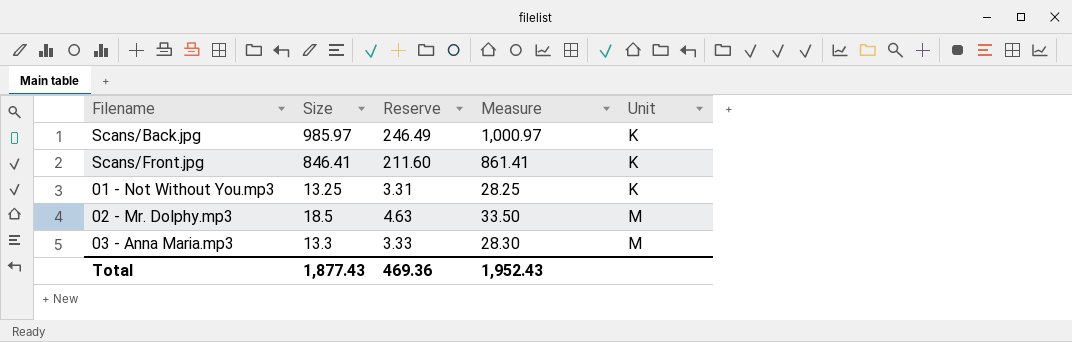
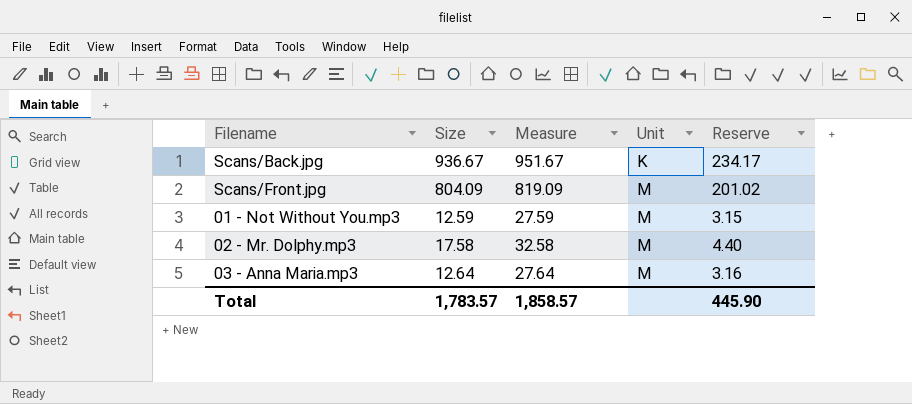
column Reserve | position: 3 -> 5
Scans/Back.jpg | Size: 985.97 -> 936.67
Scans/Back.jpg | Measure: 1,000.97 -> 951.67
Scans/Back.jpg | Reserve: 246.49 -> 234.17
Scans/Front.jpg | Size: 846.41 -> 804.09
Scans/Front.jpg | Measure: 861.41 -> 819.09
Scans/Front.jpg | Unit: K -> M
Scans/Front.jpg | Reserve: 211.60 -> 201.02
01 - Not Without You.mp3 | Size: 13.25 -> 12.59
01 - Not Without You.mp3 | Measure: 28.25 -> 27.59
01 - Not Without You.mp3 | Unit: K -> M
01 - Not Without You.mp3 | Reserve: 3.31 -> 3.15
02 - Mr. Dolphy.mp3 | Size: 18.5 -> 17.58
02 - Mr. Dolphy.mp3 | Measure: 33.50 -> 32.58
02 - Mr. Dolphy.mp3 | Reserve: 4.63 -> 4.40
03 - Anna Maria.mp3 | Size: 13.3 -> 12.64
03 - Anna Maria.mp3 | Measure: 28.30 -> 27.64
03 - Anna Maria.mp3 | Reserve: 3.33 -> 3.16
Total | Size: 1,877.43 -> 1,783.57
Total | Measure: 1,952.43 -> 1,858.57
Total | Reserve: 469.36 -> 445.90

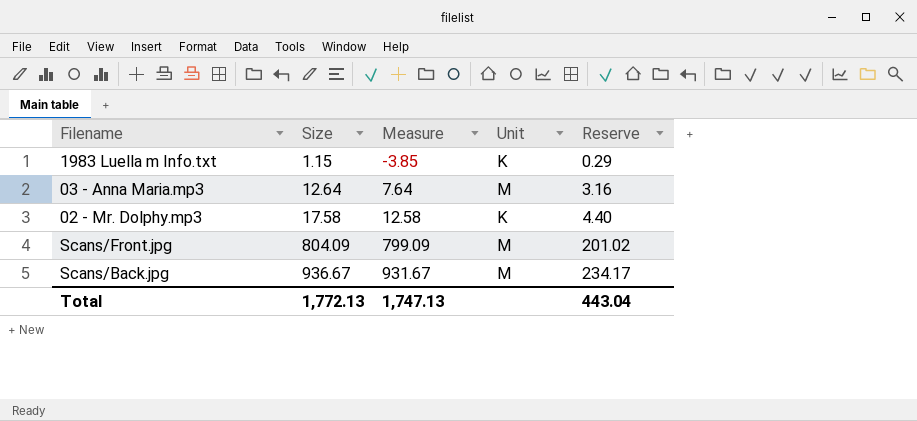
row order: Unit ascending -> Size ascending
column Measure | formula: [Size] + 15 -> [Size] - 5
row 01 - Not Without You.mp3: 12.59 | 27.59 | M | 3.15 -> none
row 1983 Luella m Info.txt: none -> 1.15 | -3.85 | K | 0.29
02 - Mr. Dolphy.mp3 | Unit: M -> K
Scans/Back.jpg | Unit: K -> M
Total | Size: 1,783.57 -> 1,772.13
Total | Measure: 1,858.57 -> 1,747.13
Total | Reserve: 445.90 -> 443.04

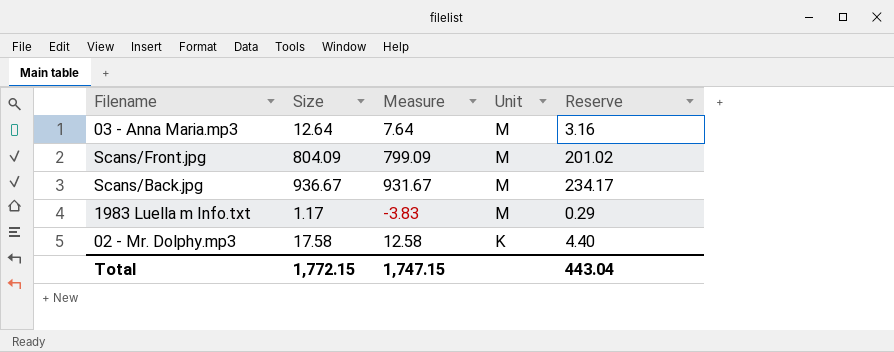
row order: Size ascending -> Unit descending
1983 Luella m Info.txt | Size: 1.15 -> 1.17
1983 Luella m Info.txt | Measure: -3.85 -> -3.83
1983 Luella m Info.txt | Unit: K -> M
Total | Size: 1,772.13 -> 1,772.15
Total | Measure: 1,747.13 -> 1,747.15

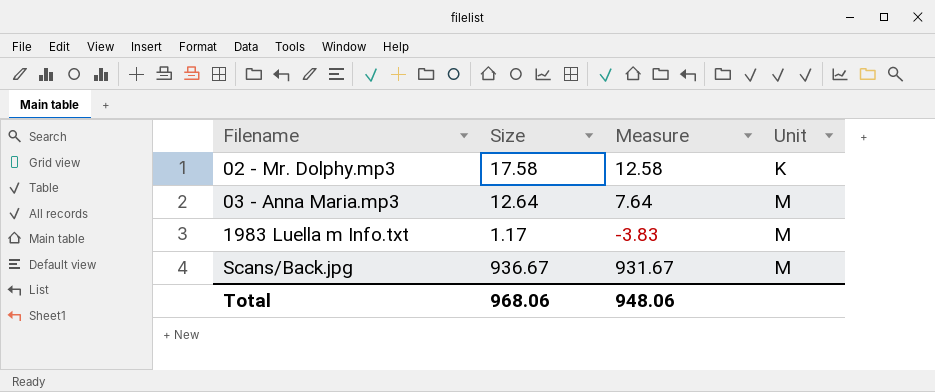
row order: Unit descending -> Filename ascending
column Reserve | formula: [Size] * 0.25 -> none
row Scans/Front.jpg: 804.09 | 799.09 | M | 201.02 -> none
Total | Size: 1,772.15 -> 968.06
Total | Measure: 1,747.15 -> 948.06

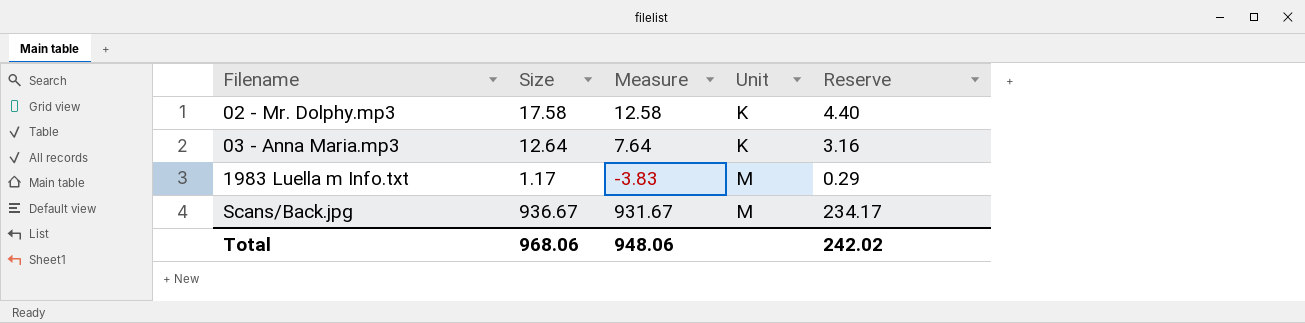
column Reserve | formula: none -> [Size] * 0.25
03 - Anna Maria.mp3 | Unit: M -> K

